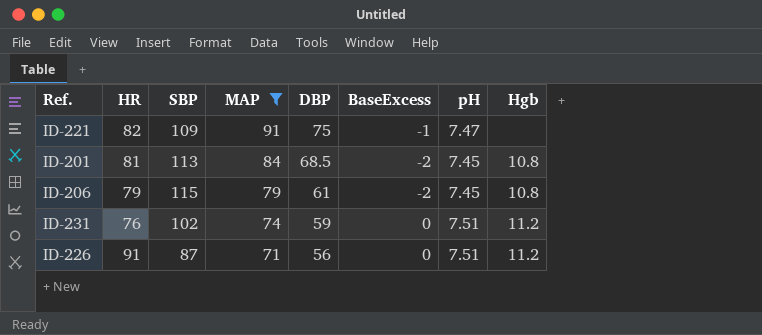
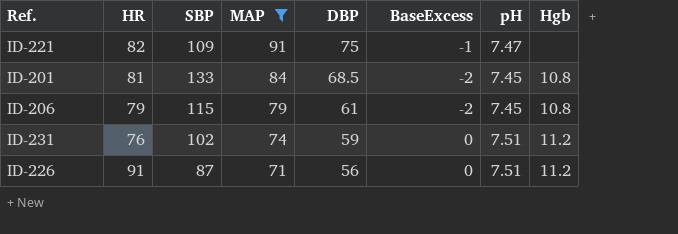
ID-201 | SBP: 113 -> 133

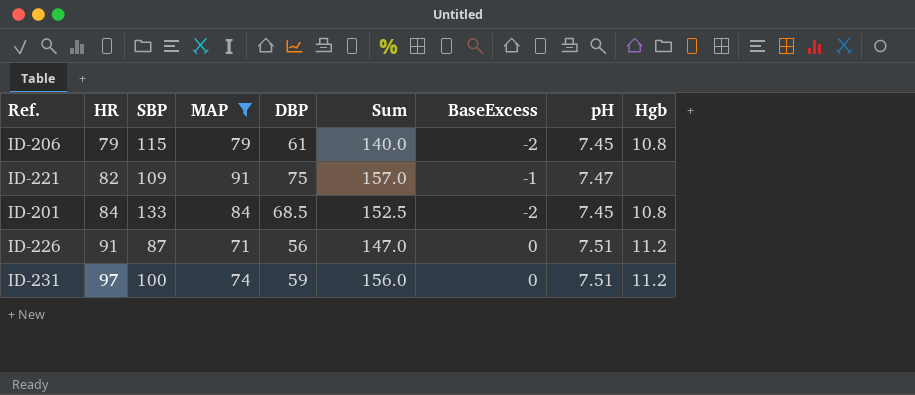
row order: MAP descending -> HR ascending
column Sum | formula: none -> [HR] + [DBP]
ID-201 | HR: 81 -> 84
ID-231 | HR: 76 -> 97
ID-231 | SBP: 102 -> 100

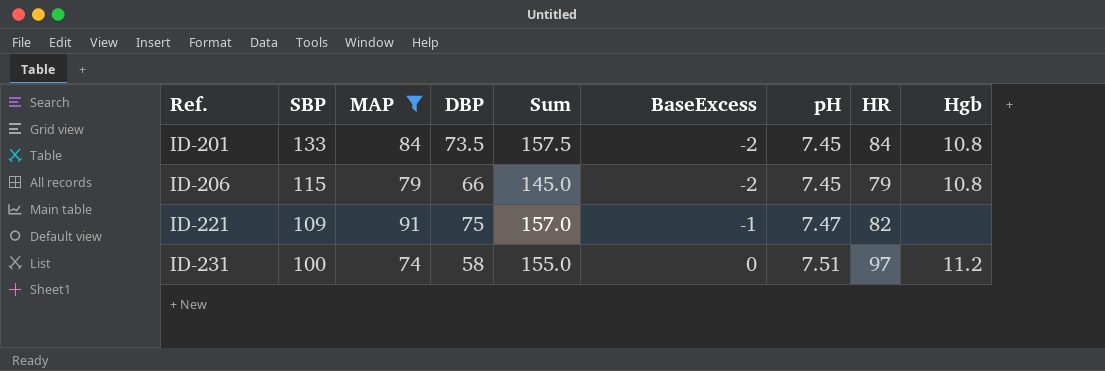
row order: HR ascending -> Ref. ascending
column HR | position: 2 -> 8
row ID-226: 91 | 87 | 71 | 56 | 147.0 | 0 | 7.51 | 11.2 -> none
ID-201 | DBP: 68.5 -> 73.5
ID-201 | Sum: 152.5 -> 157.5
ID-206 | DBP: 61 -> 66
ID-206 | Sum: 140.0 -> 145.0
ID-231 | DBP: 59 -> 58
ID-231 | Sum: 156.0 -> 155.0

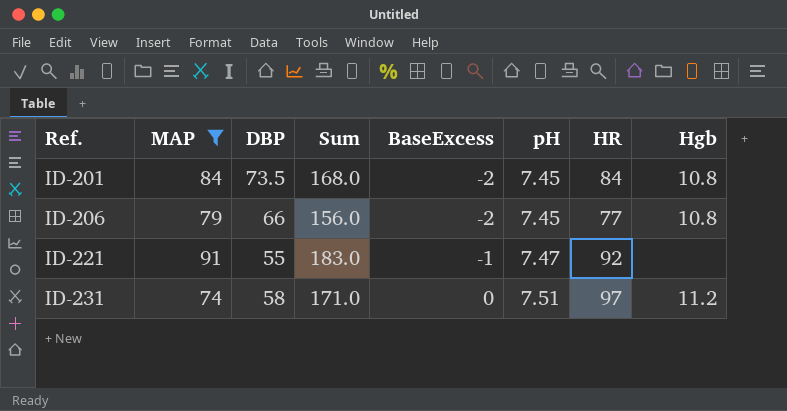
column SBP | position: 2 -> none
column Sum | formula: [DBP] + [HR] -> [MAP] + [HR]
ID-206 | HR: 79 -> 77
ID-221 | DBP: 75 -> 55
ID-221 | HR: 82 -> 92

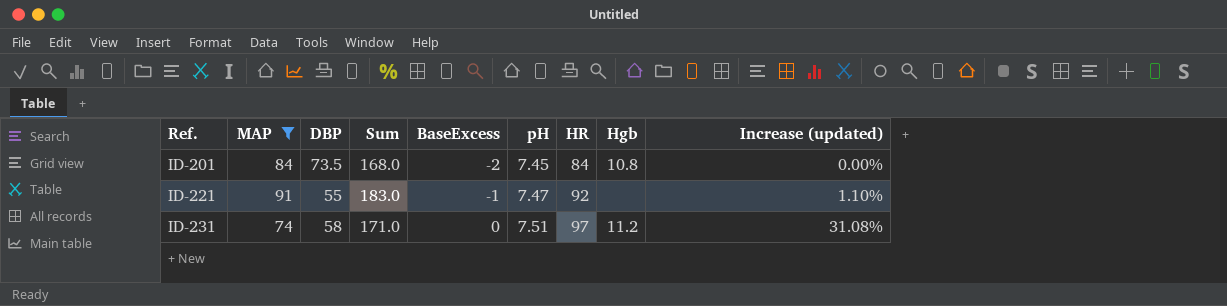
column Increase (updated) | formula: none -> ([HR] - [MAP]) / [MAP]
row ID-206: 79 | 66 | 156.0 | -2 | 7.45 | 77 | 10.8 -> none

